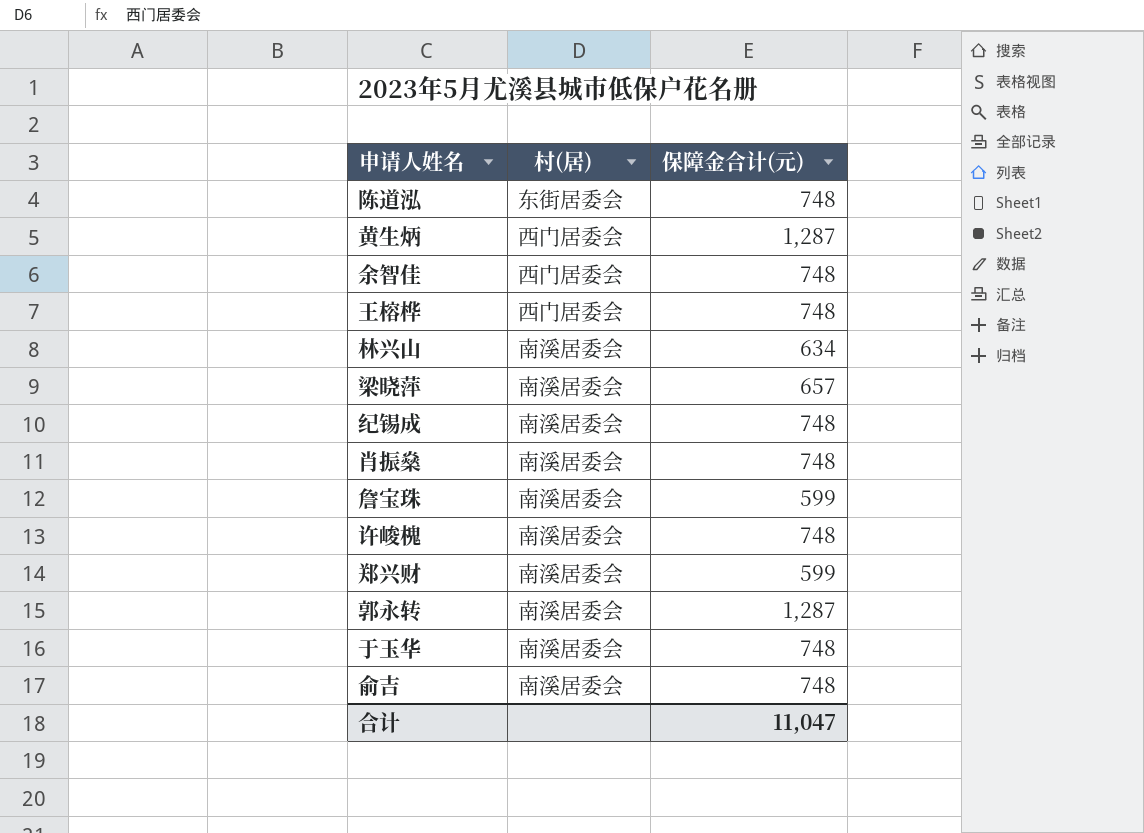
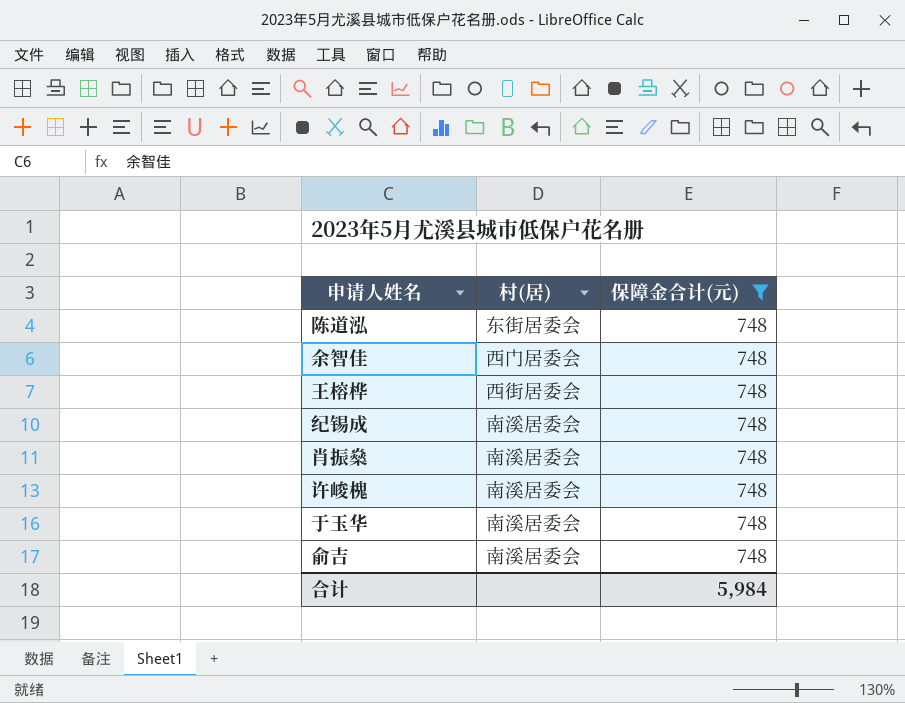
filter: none -> 保障金合计(元) = 748
王榕桦 | 村(居): 西门居委会 -> 西街居委会
合计 | 保障金合计(元): 11,047 -> 5,984

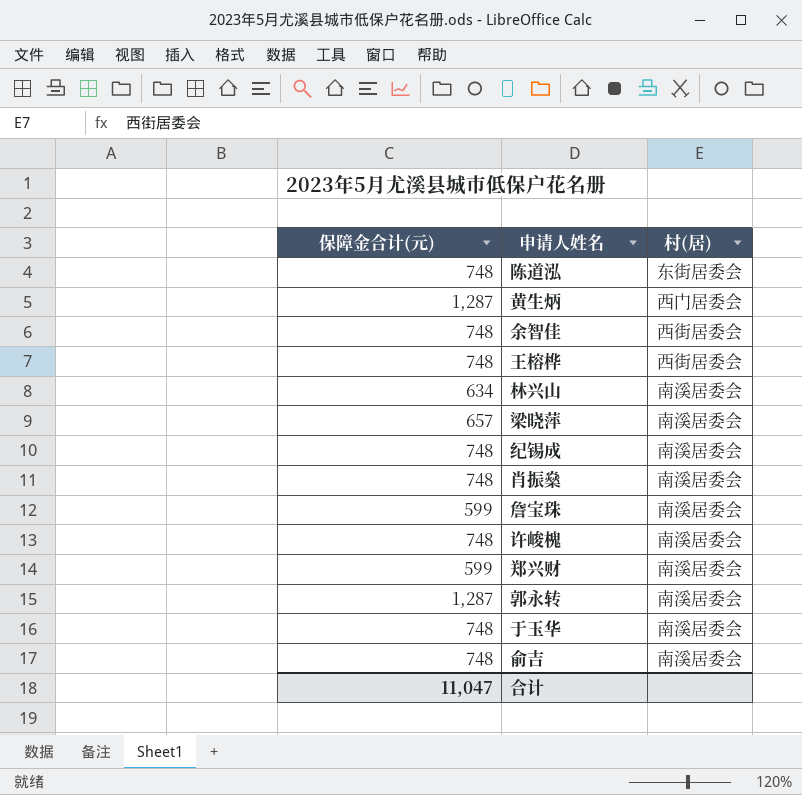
filter: 保障金合计(元) = 748 -> none
column 保障金合计(元) | position: 3 -> 1
余智佳 | 村(居): 西门居委会 -> 西街居委会
合计 | 保障金合计(元): 5,984 -> 11,047

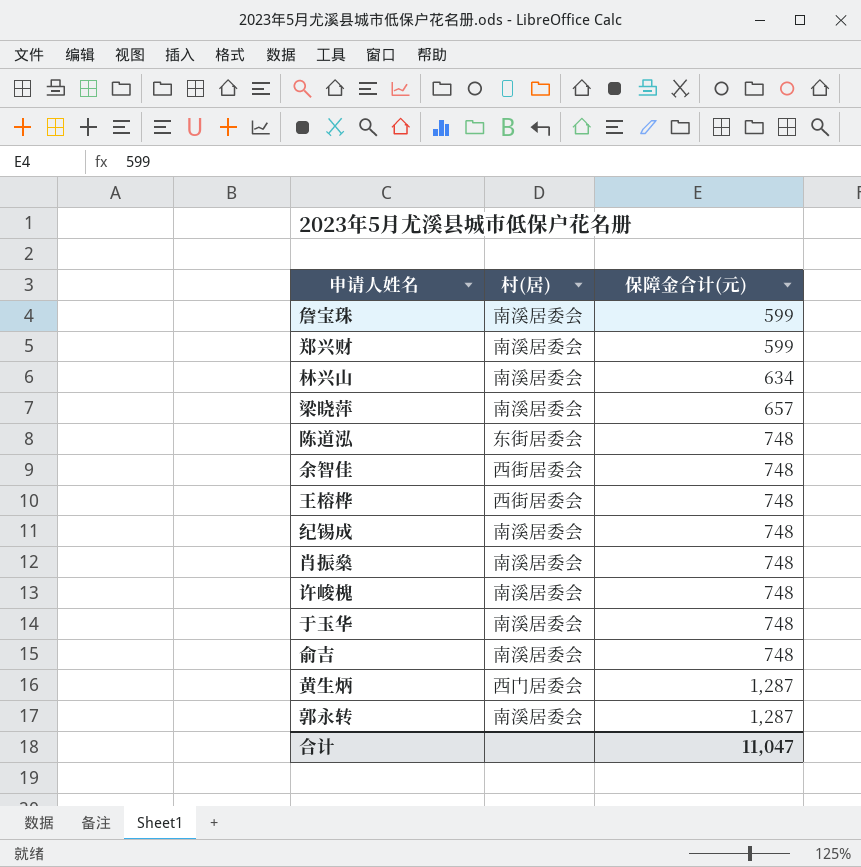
row order: none -> 保障金合计(元) ascending
column 保障金合计(元) | position: 1 -> 3

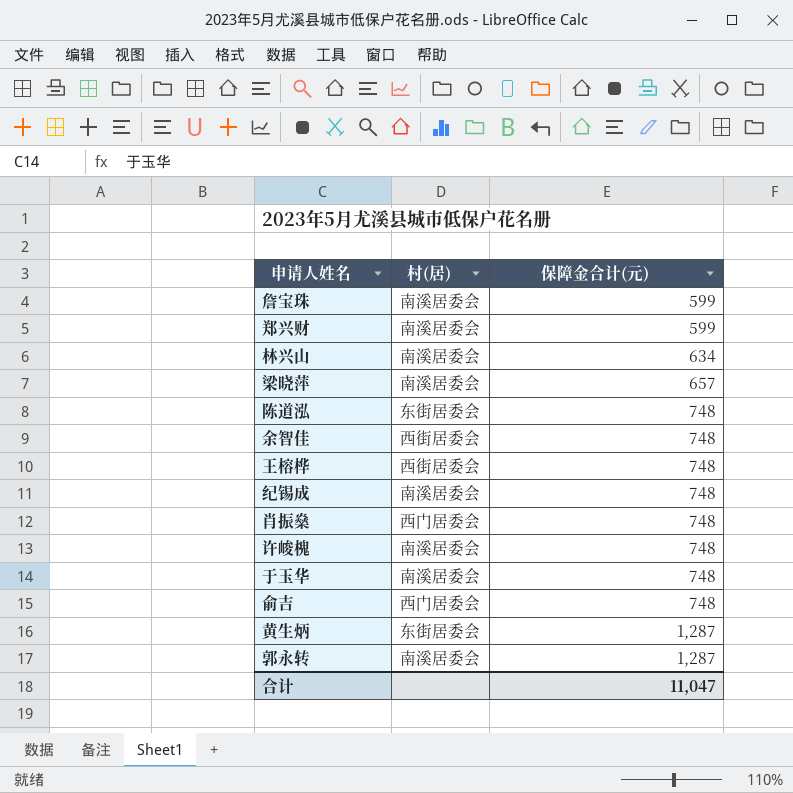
肖振燊 | 村(居): 南溪居委会 -> 西门居委会
俞吉 | 村(居): 南溪居委会 -> 西门居委会
黄生炳 | 村(居): 西门居委会 -> 东街居委会

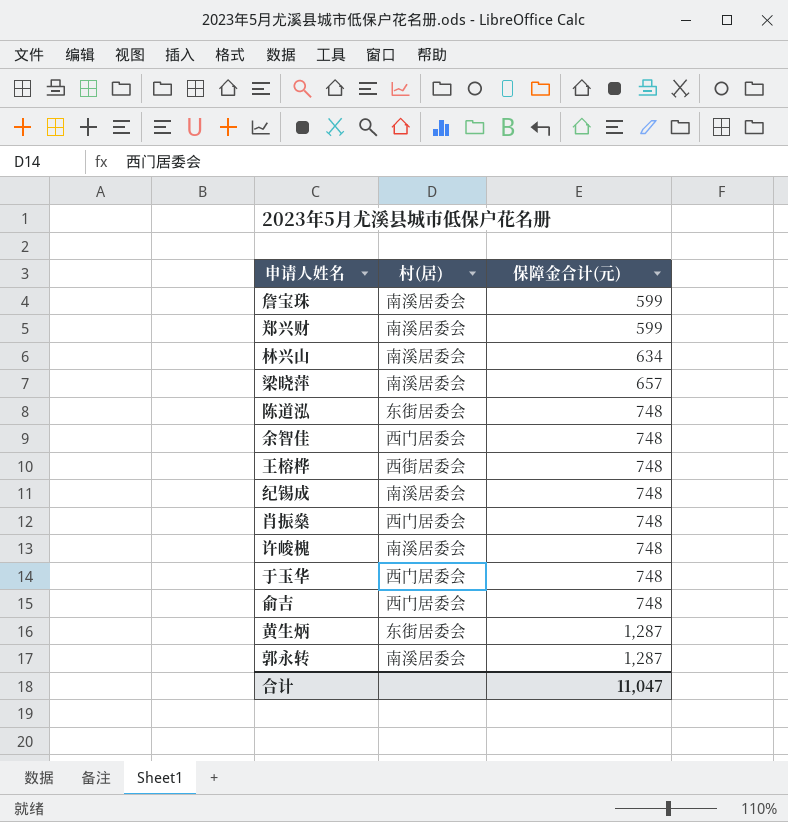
余智佳 | 村(居): 西街居委会 -> 西门居委会
于玉华 | 村(居): 南溪居委会 -> 西门居委会

